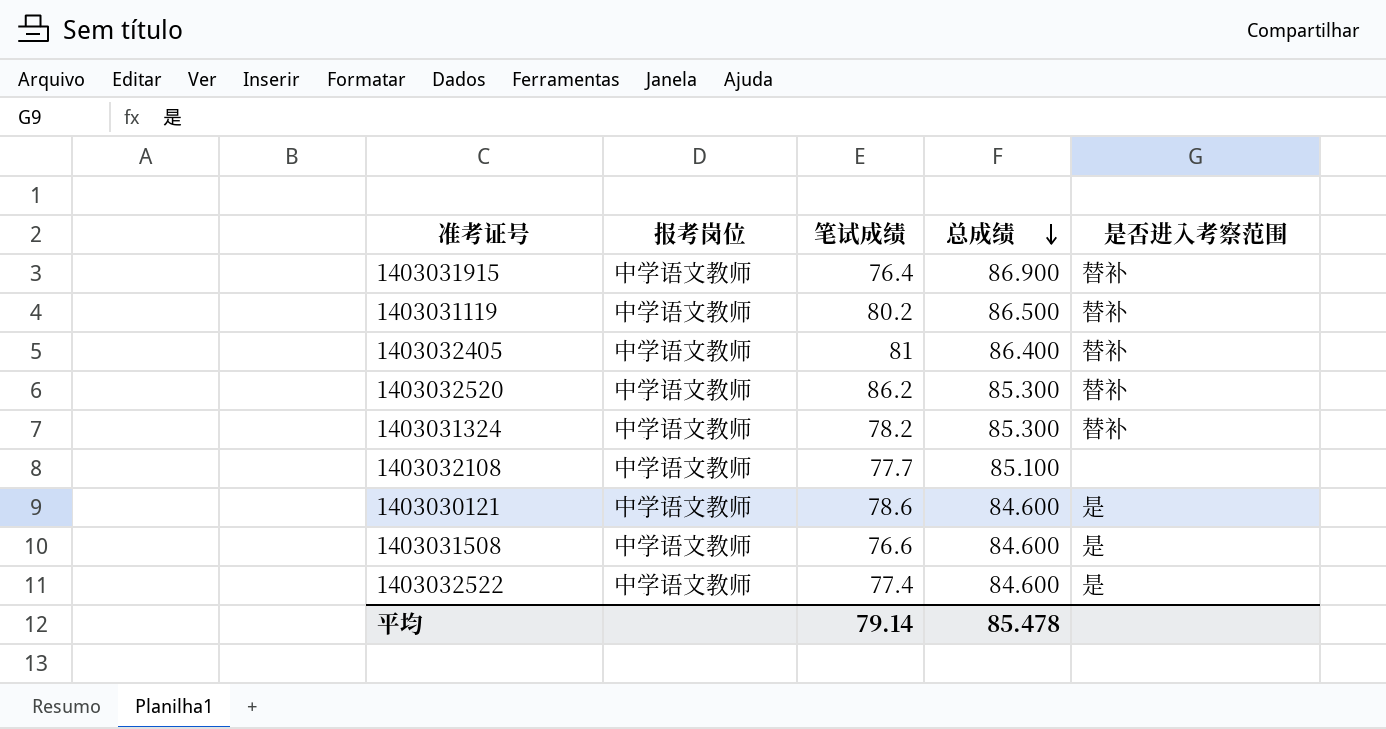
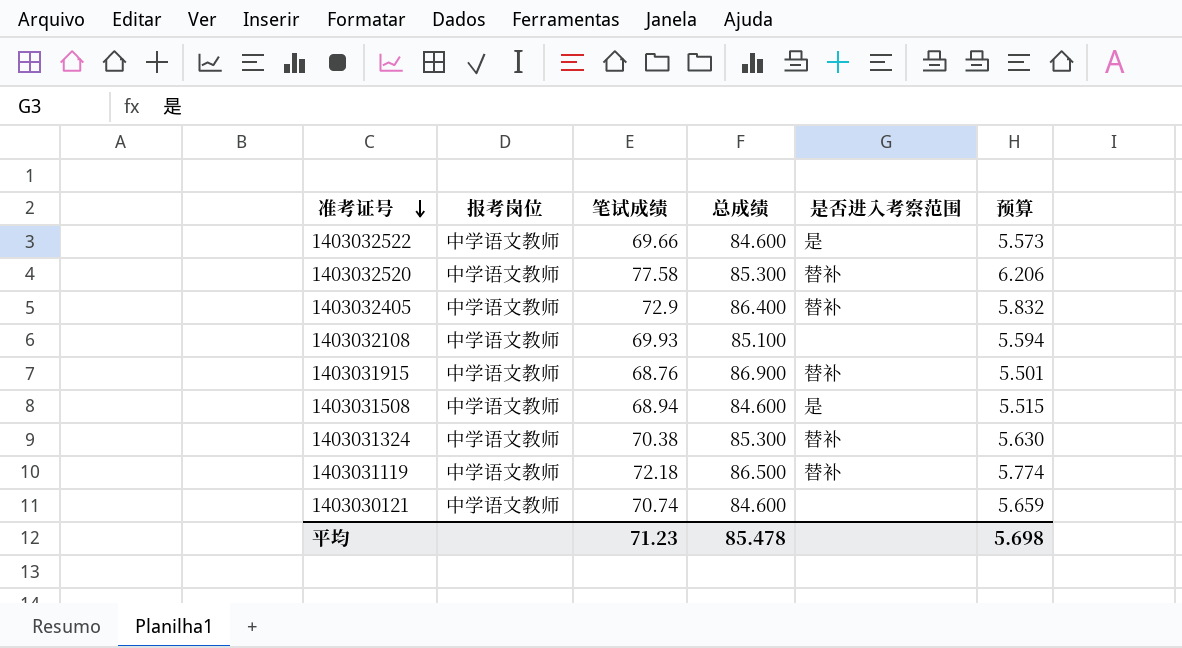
row order: 总成绩 descending -> 准考证号 descending
column 预算 | formula: none -> [笔试成绩] * 0.08
1403032522 | 笔试成绩: 77.4 -> 69.66
1403032520 | 笔试成绩: 86.2 -> 77.58
1403032405 | 笔试成绩: 81 -> 72.9
1403032108 | 笔试成绩: 77.7 -> 69.93
1403031915 | 笔试成绩: 76.4 -> 68.76
1403031508 | 笔试成绩: 76.6 -> 68.94
1403031324 | 笔试成绩: 78.2 -> 70.38
1403031119 | 笔试成绩: 80.2 -> 72.18
1403030121 | 笔试成绩: 78.6 -> 70.74
1403030121 | 是否进入考察范围: 是 -> none
平均 | 笔试成绩: 79.14 -> 71.23

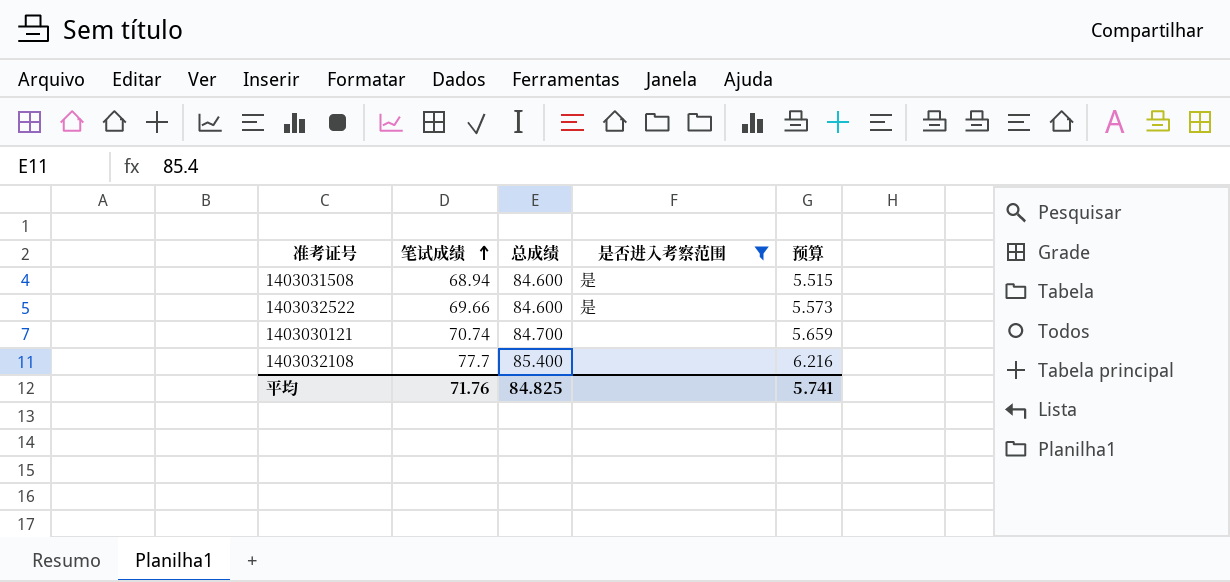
filter: none -> 是否进入考察范围 != 替补
row order: 准考证号 descending -> 笔试成绩 ascending
column 报考岗位 | position: 2 -> none
1403030121 | 总成绩: 84.600 -> 84.700
1403032108 | 笔试成绩: 69.93 -> 77.7
1403032108 | 总成绩: 85.100 -> 85.400
1403032108 | 预算: 5.594 -> 6.216
平均 | 笔试成绩: 71.23 -> 71.76
平均 | 总成绩: 85.478 -> 84.825
平均 | 预算: 5.698 -> 5.741

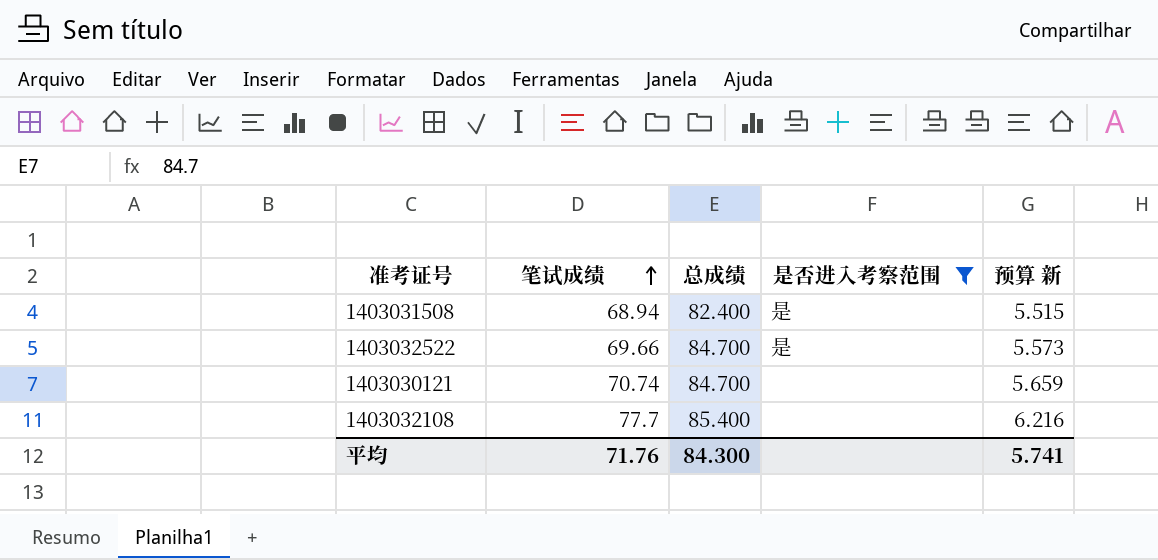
column name: 预算 -> 预算 新
1403031508 | 总成绩: 84.600 -> 82.400
1403032522 | 总成绩: 84.600 -> 84.700
平均 | 总成绩: 84.825 -> 84.300

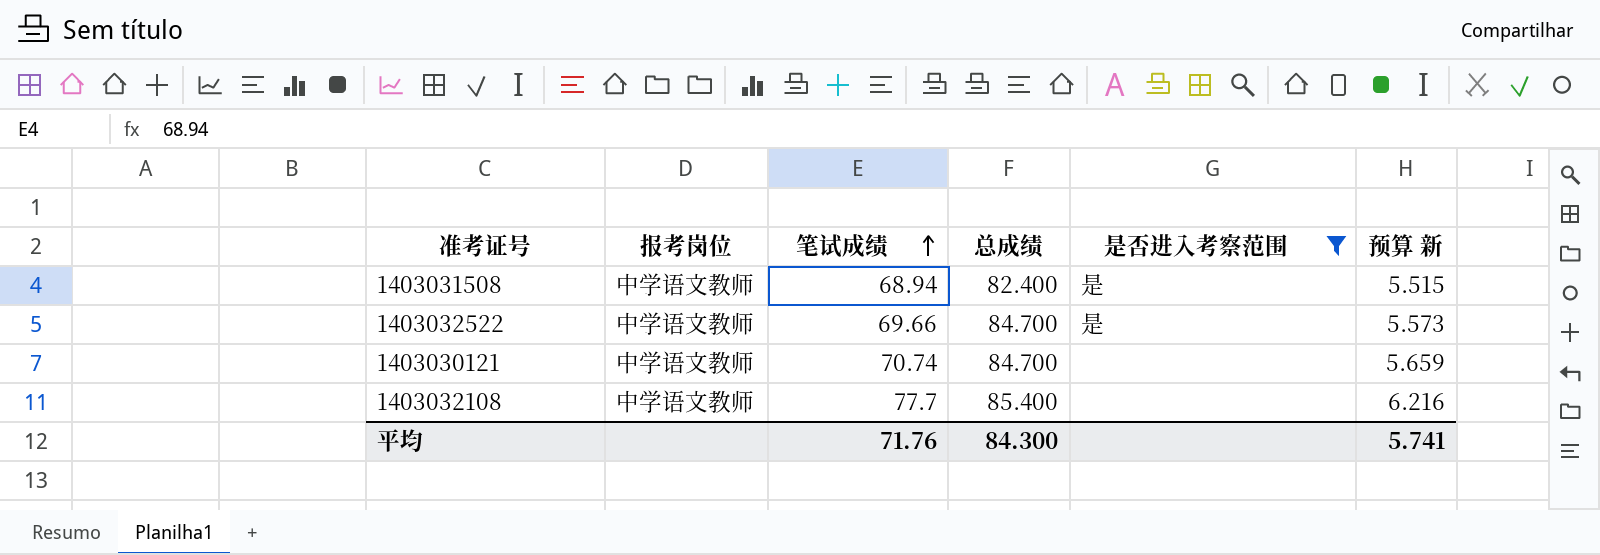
column 报考岗位 | position: none -> 2

